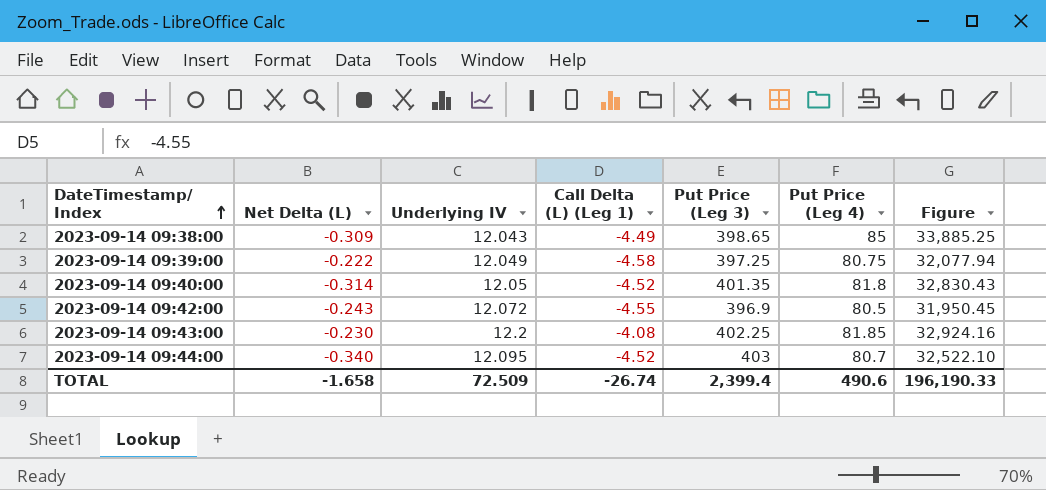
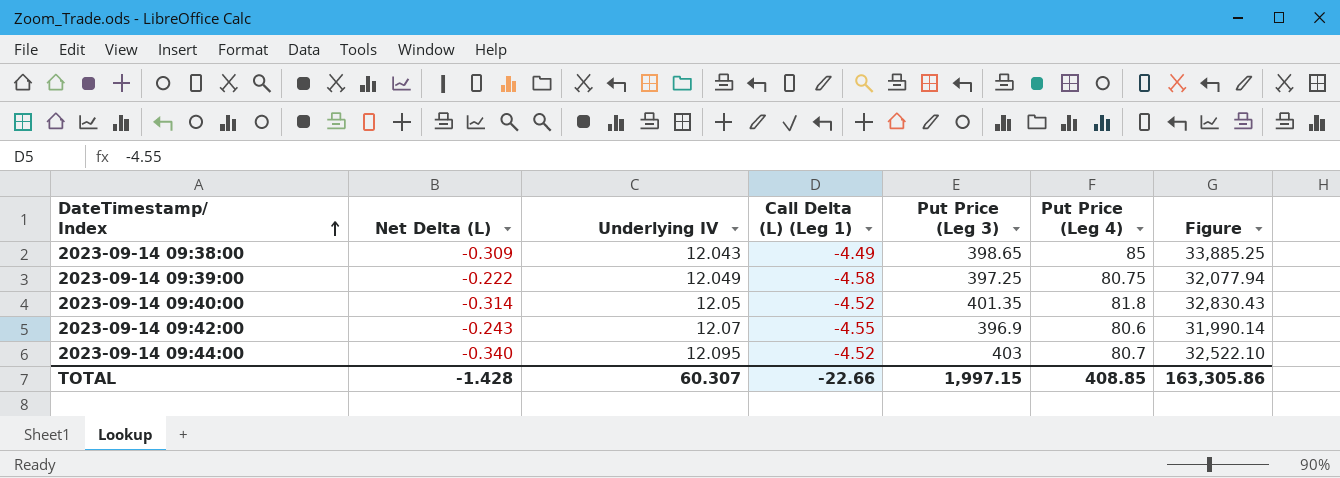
row 2023-09-14 09:43:00: -0.230 | 12.2 | -4.08 | 402.25 | 81.85 | 32,924.16 -> none
2023-09-14 09:42:00 | Underlying IV: 12.072 -> 12.07
2023-09-14 09:42:00 | Put Price (Leg 4): 80.5 -> 80.6
2023-09-14 09:42:00 | Figure: 31,950.45 -> 31,990.14
TOTAL | Net Delta (L): -1.658 -> -1.428
TOTAL | Underlying IV: 72.509 -> 60.307
TOTAL | Call Delta (L) (Leg 1): -26.74 -> -22.66
TOTAL | Put Price (Leg 3): 2,399.4 -> 1,997.15
TOTAL | Put Price (Leg 4): 490.6 -> 408.85
TOTAL | Figure: 196,190.33 -> 163,305.86

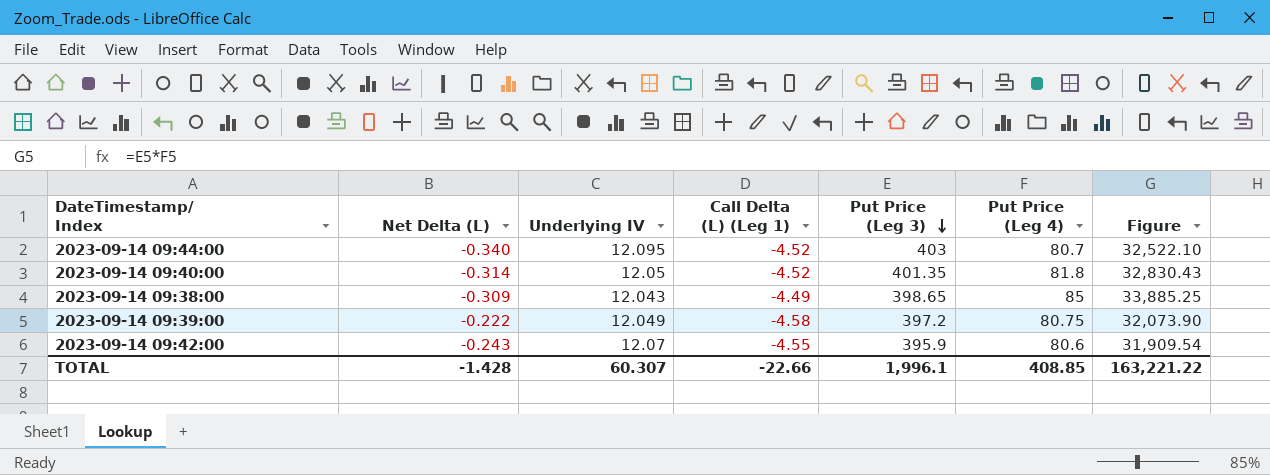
row order: DateTimestamp/ Index ascending -> Put Price (Leg 3) descending
2023-09-14 09:39:00 | Put Price (Leg 3): 397.25 -> 397.2
2023-09-14 09:39:00 | Figure: 32,077.94 -> 32,073.90
2023-09-14 09:42:00 | Put Price (Leg 3): 396.9 -> 395.9
2023-09-14 09:42:00 | Figure: 31,990.14 -> 31,909.54
TOTAL | Put Price (Leg 3): 1,997.15 -> 1,996.1
TOTAL | Figure: 163,305.86 -> 163,221.22

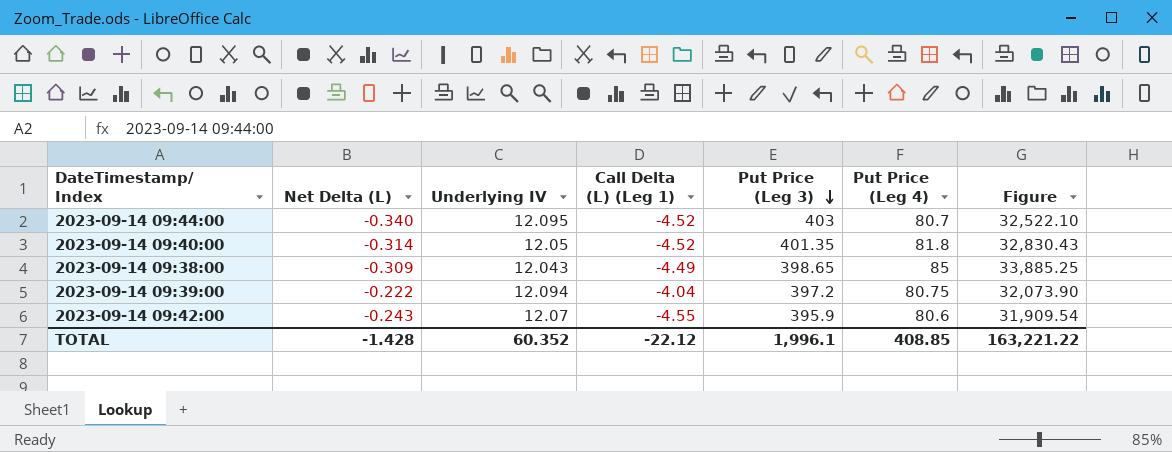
2023-09-14 09:39:00 | Underlying IV: 12.049 -> 12.094
2023-09-14 09:39:00 | Call Delta (L) (Leg 1): -4.58 -> -4.04
TOTAL | Underlying IV: 60.307 -> 60.352
TOTAL | Call Delta (L) (Leg 1): -22.66 -> -22.12

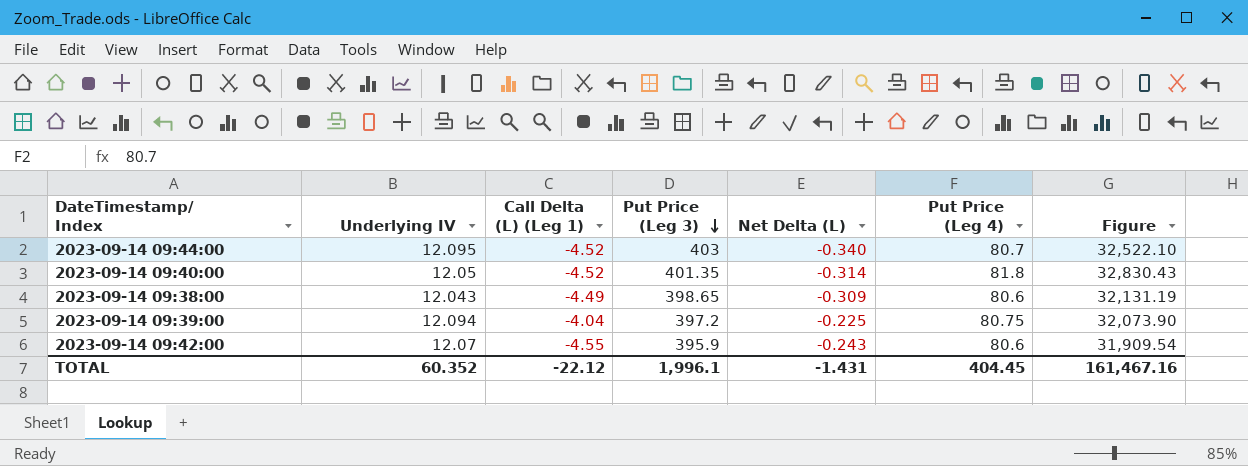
column Net Delta (L) | position: 2 -> 5
2023-09-14 09:38:00 | Put Price (Leg 4): 85 -> 80.6
2023-09-14 09:38:00 | Figure: 33,885.25 -> 32,131.19
2023-09-14 09:39:00 | Net Delta (L): -0.222 -> -0.225
TOTAL | Net Delta (L): -1.428 -> -1.431
TOTAL | Put Price (Leg 4): 408.85 -> 404.45
TOTAL | Figure: 163,221.22 -> 161,467.16

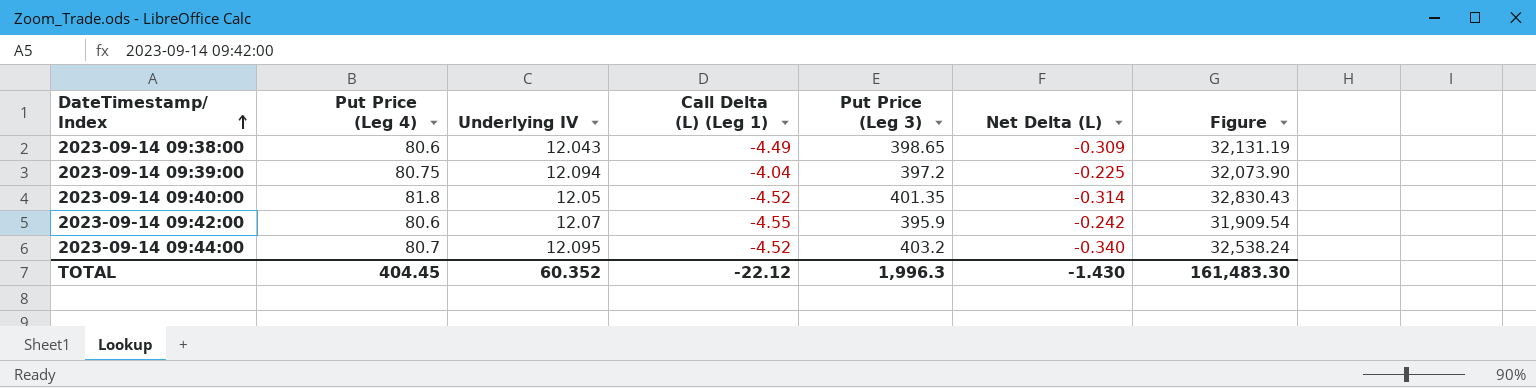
row order: Put Price (Leg 3) descending -> DateTimestamp/ Index ascending
column Put Price (Leg 4) | position: 6 -> 2
2023-09-14 09:42:00 | Net Delta (L): -0.243 -> -0.242
2023-09-14 09:44:00 | Put Price (Leg 3): 403 -> 403.2
2023-09-14 09:44:00 | Figure: 32,522.10 -> 32,538.24
TOTAL | Put Price (Leg 3): 1,996.1 -> 1,996.3
TOTAL | Net Delta (L): -1.431 -> -1.430
TOTAL | Figure: 161,467.16 -> 161,483.30

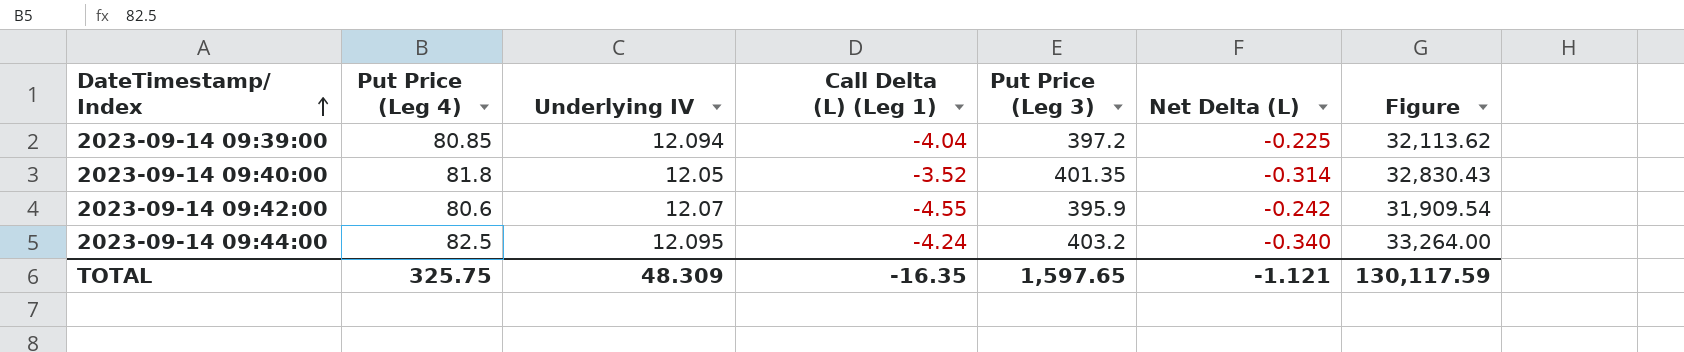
row 2023-09-14 09:38:00: 80.6 | 12.043 | -4.49 | 398.65 | -0.309 | 32,131.19 -> none
2023-09-14 09:39:00 | Put Price (Leg 4): 80.75 -> 80.85
2023-09-14 09:39:00 | Figure: 32,073.90 -> 32,113.62
2023-09-14 09:40:00 | Call Delta (L) (Leg 1): -4.52 -> -3.52
2023-09-14 09:44:00 | Put Price (Leg 4): 80.7 -> 82.5
2023-09-14 09:44:00 | Call Delta (L) (Leg 1): -4.52 -> -4.24
2023-09-14 09:44:00 | Figure: 32,538.24 -> 33,264.00
TOTAL | Put Price (Leg 4): 404.45 -> 325.75
TOTAL | Underlying IV: 60.352 -> 48.309
TOTAL | Call Delta (L) (Leg 1): -22.12 -> -16.35
TOTAL | Put Price (Leg 3): 1,996.3 -> 1,597.65
TOTAL | Net Delta (L): -1.430 -> -1.121
TOTAL | Figure: 161,483.30 -> 130,117.59

